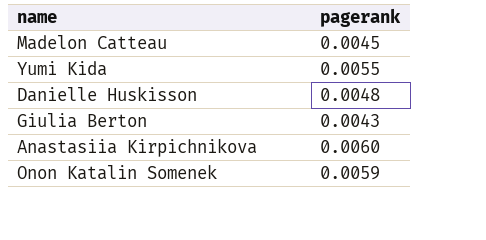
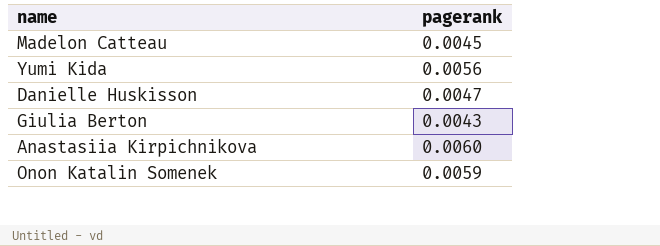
Yumi Kida | pagerank: 0.0055 -> 0.0056
Danielle Huskisson | pagerank: 0.0048 -> 0.0047

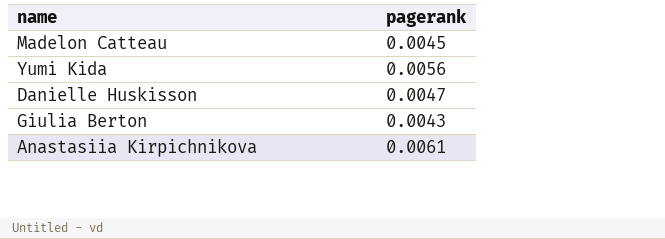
row Onon Katalin Somenek: 0.0059 -> none
Anastasiia Kirpichnikova | pagerank: 0.0060 -> 0.0061

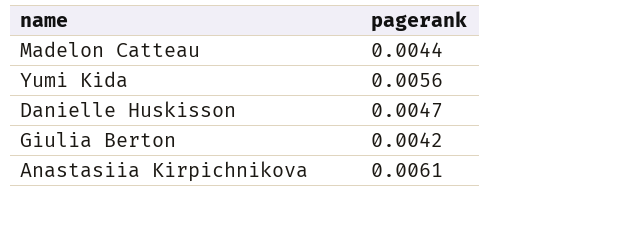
Madelon Catteau | pagerank: 0.0045 -> 0.0044
Giulia Berton | pagerank: 0.0043 -> 0.0042

